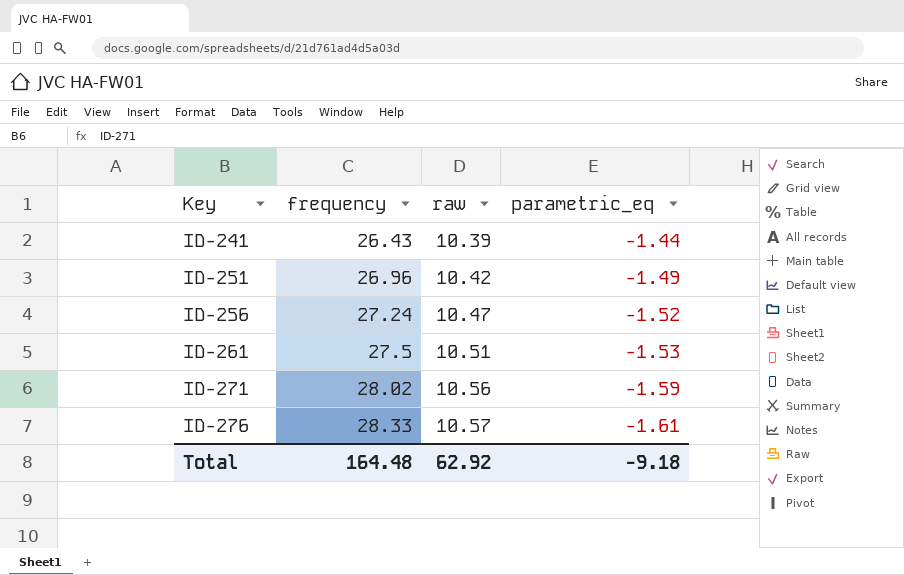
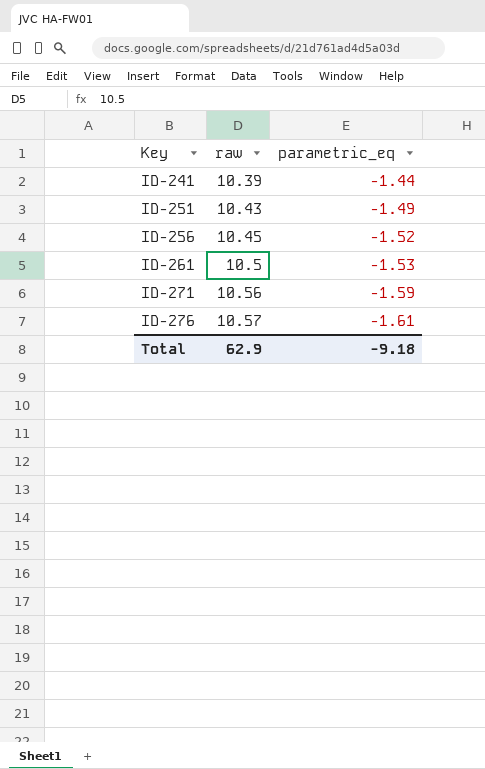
column frequency | position: 2 -> none
ID-251 | raw: 10.42 -> 10.43
ID-256 | raw: 10.47 -> 10.45
ID-261 | raw: 10.51 -> 10.5
Total | raw: 62.92 -> 62.9

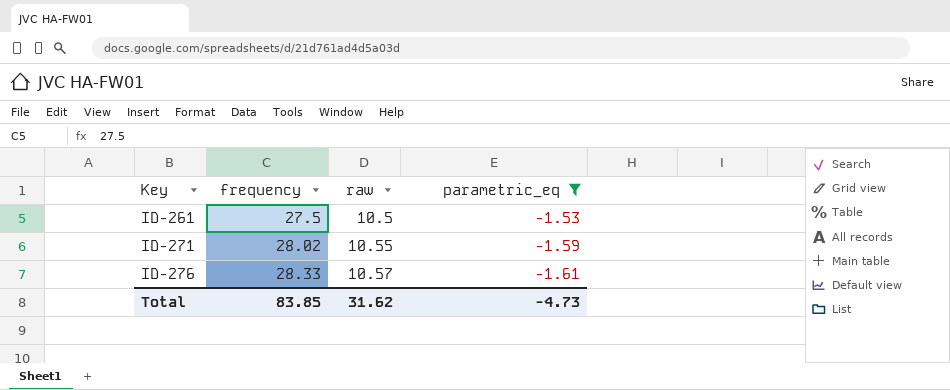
filter: none -> parametric_eq <= -1.53
column frequency | position: none -> 2
ID-271 | raw: 10.56 -> 10.55
Total | raw: 62.9 -> 31.62
Total | parametric_eq: -9.18 -> -4.73

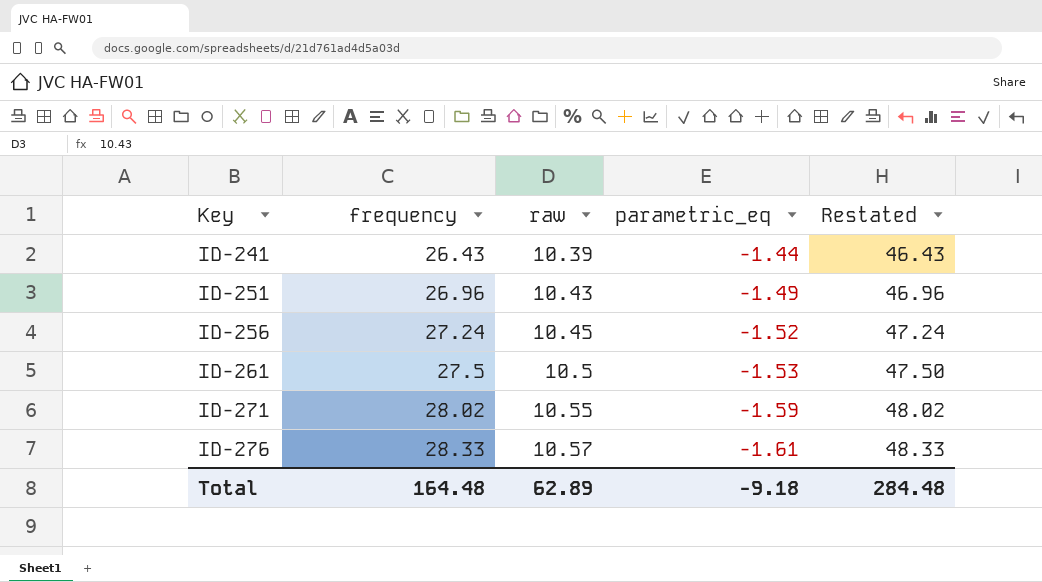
filter: parametric_eq <= -1.53 -> none
column Restated | formula: none -> [frequency] + 20
Total | frequency: 83.85 -> 164.48
Total | raw: 31.62 -> 62.89
Total | parametric_eq: -4.73 -> -9.18

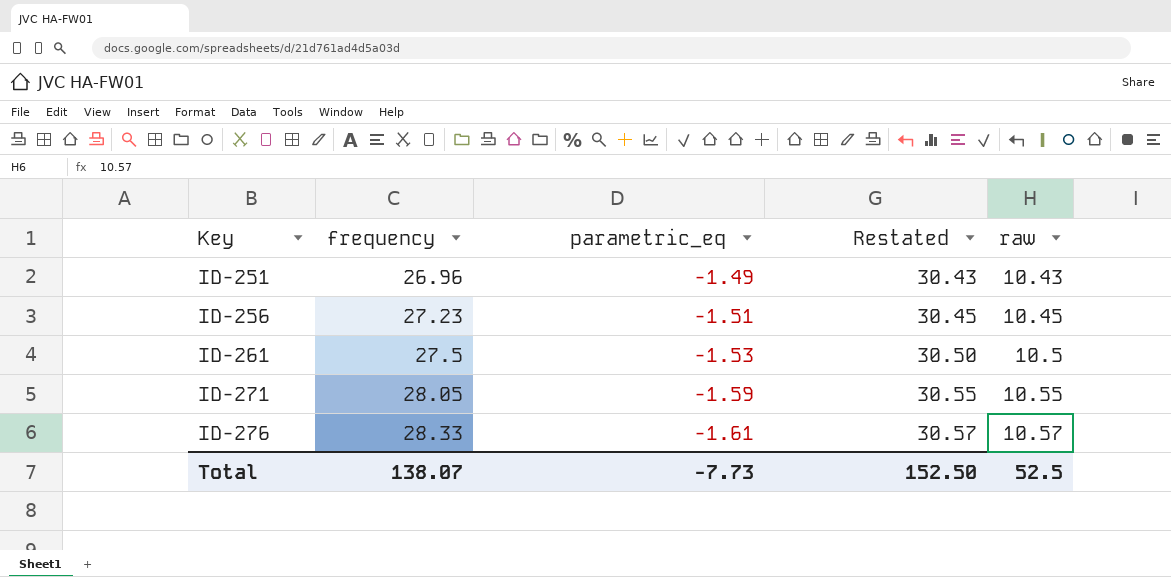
column Restated | formula: [frequency] + 20 -> [raw] + 20
column raw | position: 3 -> 5
row ID-241: 26.43 | 10.39 | -1.44 | 46.43 -> none
ID-256 | frequency: 27.24 -> 27.23
ID-256 | parametric_eq: -1.52 -> -1.51
ID-271 | frequency: 28.02 -> 28.05
Total | frequency: 164.48 -> 138.07
Total | parametric_eq: -9.18 -> -7.73
Total | Restated: 284.48 -> 152.50
Total | raw: 62.89 -> 52.5

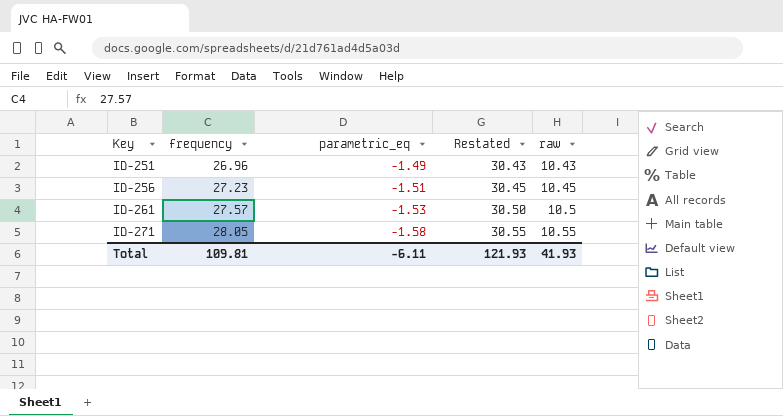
row ID-276: 28.33 | -1.61 | 30.57 | 10.57 -> none
ID-261 | frequency: 27.5 -> 27.57
ID-271 | parametric_eq: -1.59 -> -1.58
Total | frequency: 138.07 -> 109.81
Total | parametric_eq: -7.73 -> -6.11
Total | Restated: 152.50 -> 121.93
Total | raw: 52.5 -> 41.93

